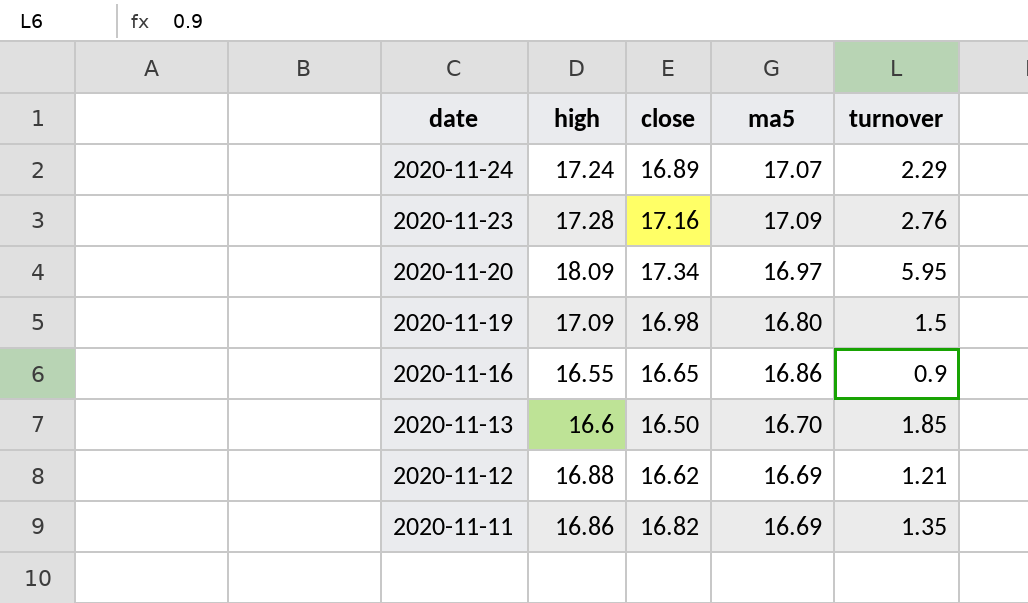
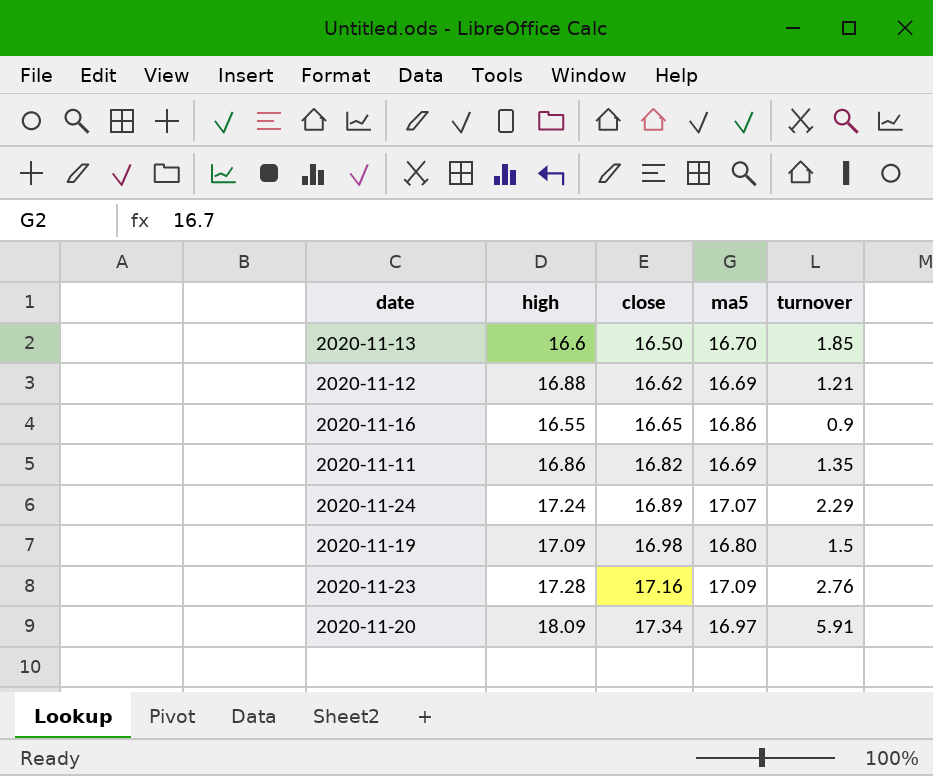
row order: date descending -> close ascending
2020-11-20 | turnover: 5.95 -> 5.91

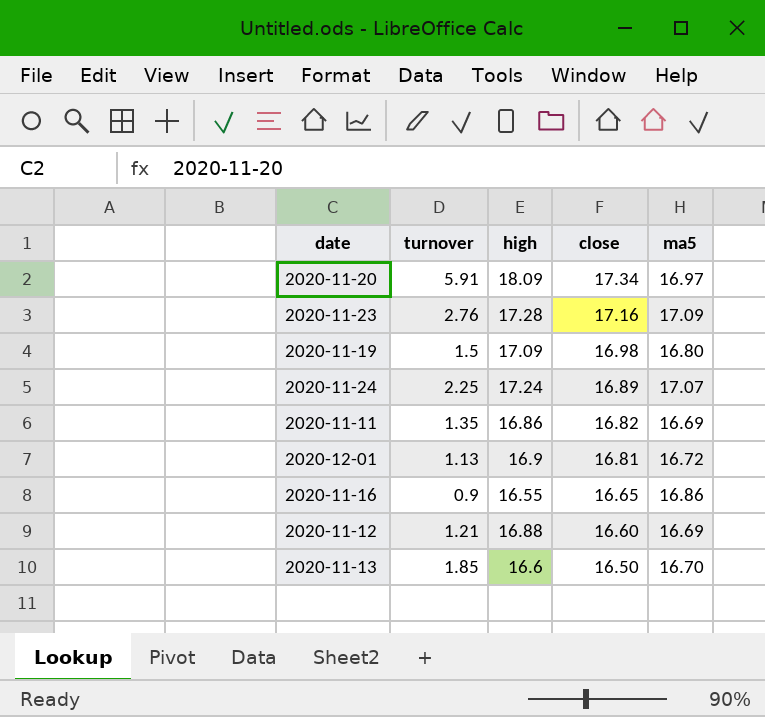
row order: close ascending -> close descending
column turnover | position: 5 -> 2
2020-11-24 | turnover: 2.29 -> 2.25
row 2020-12-01: none -> 1.13 | 16.9 | 16.81 | 16.72
2020-11-12 | close: 16.62 -> 16.60

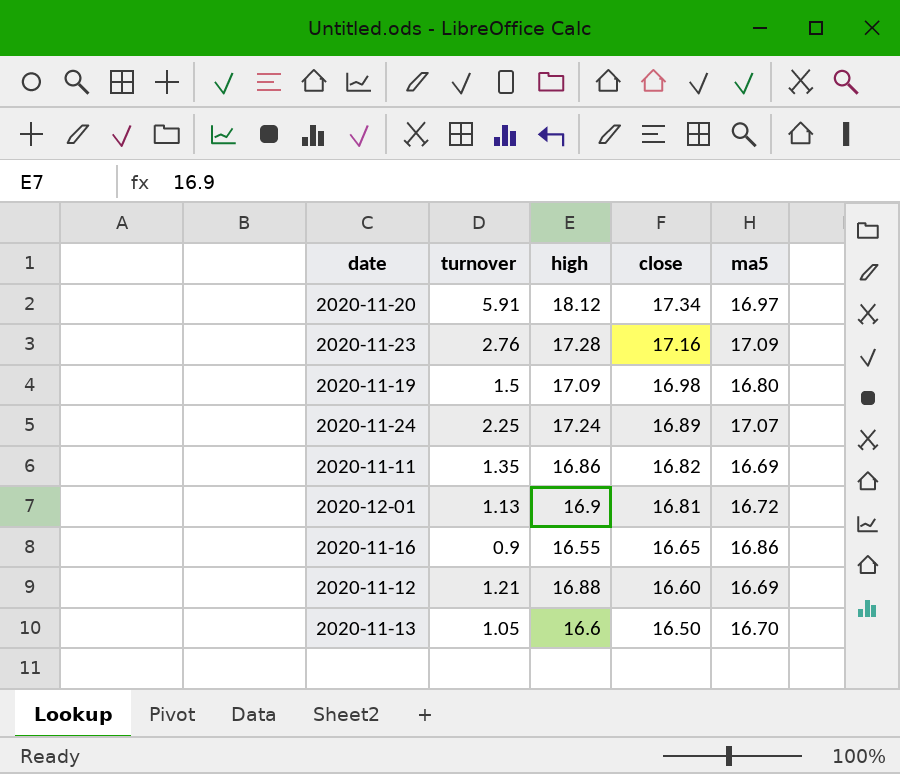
2020-11-20 | high: 18.09 -> 18.12
2020-11-13 | turnover: 1.85 -> 1.05

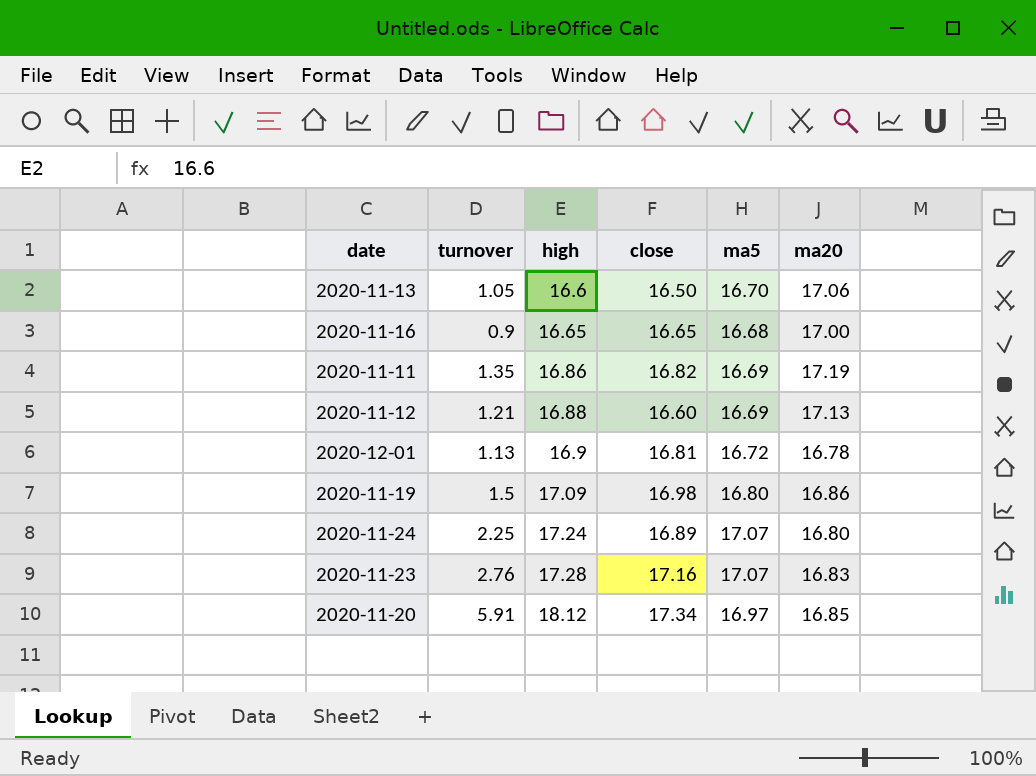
row order: close descending -> high ascending
column ma20 | position: none -> 6
2020-11-16 | high: 16.55 -> 16.65
2020-11-16 | ma5: 16.86 -> 16.68
2020-11-23 | ma5: 17.09 -> 17.07

